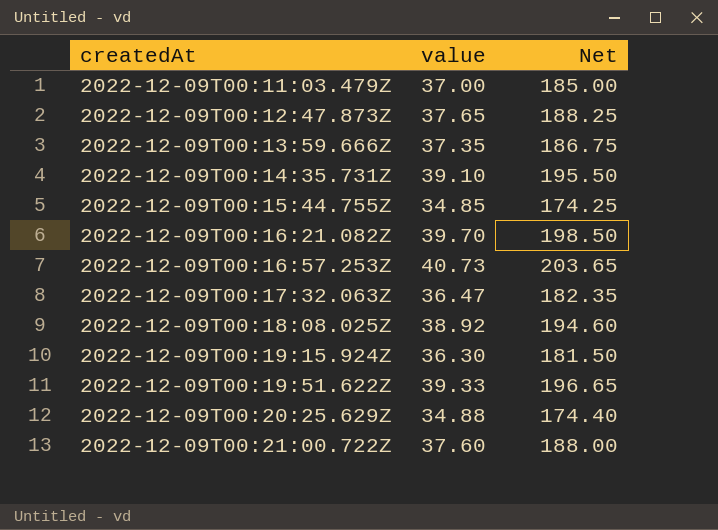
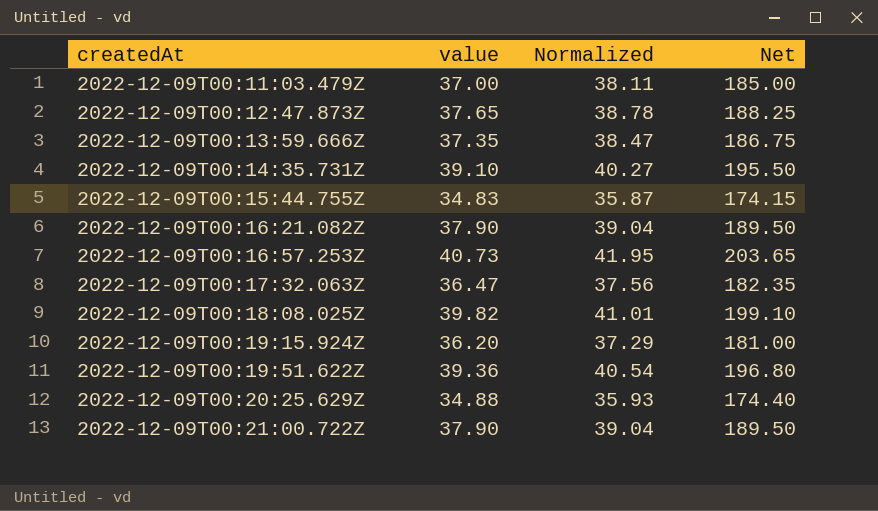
column Normalized | formula: none -> [value] * 1.03
2022-12-09T00:15:44.755Z | value: 34.85 -> 34.83
2022-12-09T00:15:44.755Z | Net: 174.25 -> 174.15
2022-12-09T00:16:21.082Z | value: 39.70 -> 37.90
2022-12-09T00:16:21.082Z | Net: 198.50 -> 189.50
2022-12-09T00:18:08.025Z | value: 38.92 -> 39.82
2022-12-09T00:18:08.025Z | Net: 194.60 -> 199.10
2022-12-09T00:19:15.924Z | value: 36.30 -> 36.20
2022-12-09T00:19:15.924Z | Net: 181.50 -> 181.00
2022-12-09T00:19:51.622Z | value: 39.33 -> 39.36
2022-12-09T00:19:51.622Z | Net: 196.65 -> 196.80
2022-12-09T00:21:00.722Z | value: 37.60 -> 37.90
2022-12-09T00:21:00.722Z | Net: 188.00 -> 189.50

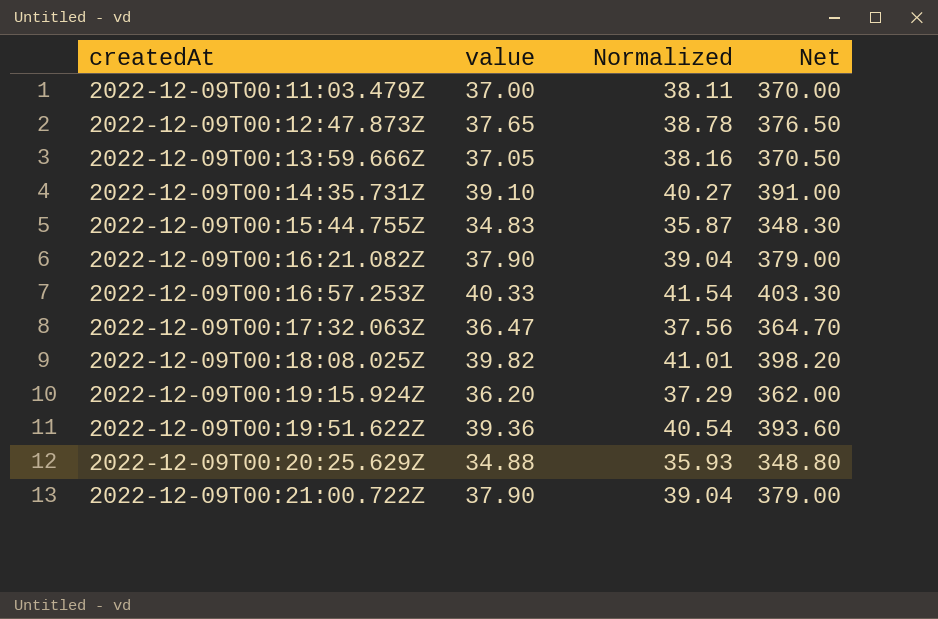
column Net | formula: [value] * 5 -> [value] * 10
2022-12-09T00:13:59.666Z | value: 37.35 -> 37.05
2022-12-09T00:13:59.666Z | Normalized: 38.47 -> 38.16
2022-12-09T00:16:57.253Z | value: 40.73 -> 40.33
2022-12-09T00:16:57.253Z | Normalized: 41.95 -> 41.54

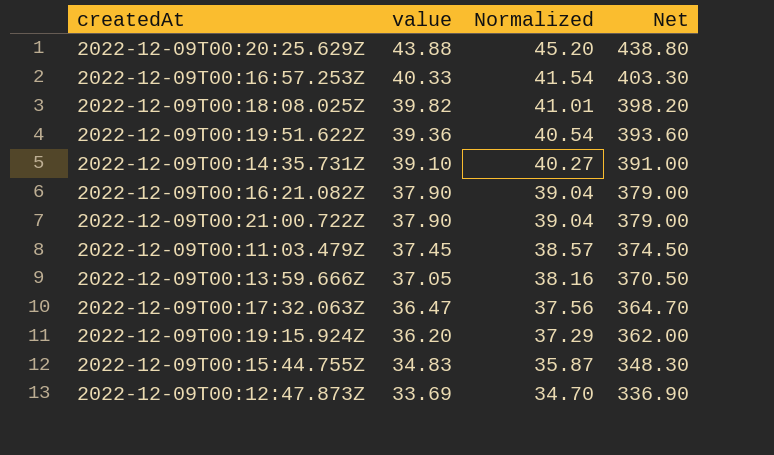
row order: createdAt ascending -> value descending
2022-12-09T00:20:25.629Z | value: 34.88 -> 43.88
2022-12-09T00:20:25.629Z | Normalized: 35.93 -> 45.20
2022-12-09T00:20:25.629Z | Net: 348.80 -> 438.80
2022-12-09T00:11:03.479Z | value: 37.00 -> 37.45
2022-12-09T00:11:03.479Z | Normalized: 38.11 -> 38.57
2022-12-09T00:11:03.479Z | Net: 370.00 -> 374.50
2022-12-09T00:12:47.873Z | value: 37.65 -> 33.69
2022-12-09T00:12:47.873Z | Normalized: 38.78 -> 34.70
2022-12-09T00:12:47.873Z | Net: 376.50 -> 336.90

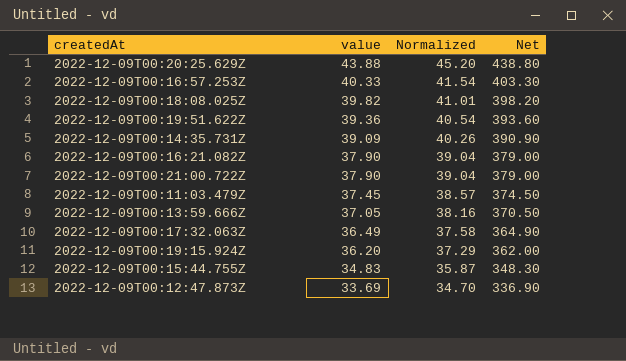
2022-12-09T00:14:35.731Z | value: 39.10 -> 39.09
2022-12-09T00:14:35.731Z | Normalized: 40.27 -> 40.26
2022-12-09T00:14:35.731Z | Net: 391.00 -> 390.90
2022-12-09T00:17:32.063Z | value: 36.47 -> 36.49
2022-12-09T00:17:32.063Z | Normalized: 37.56 -> 37.58
2022-12-09T00:17:32.063Z | Net: 364.70 -> 364.90

